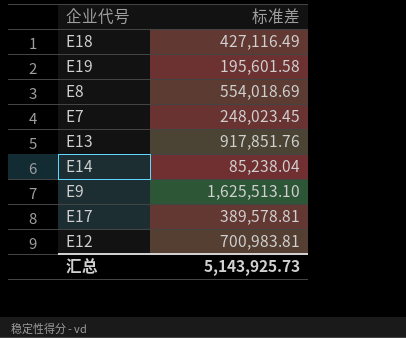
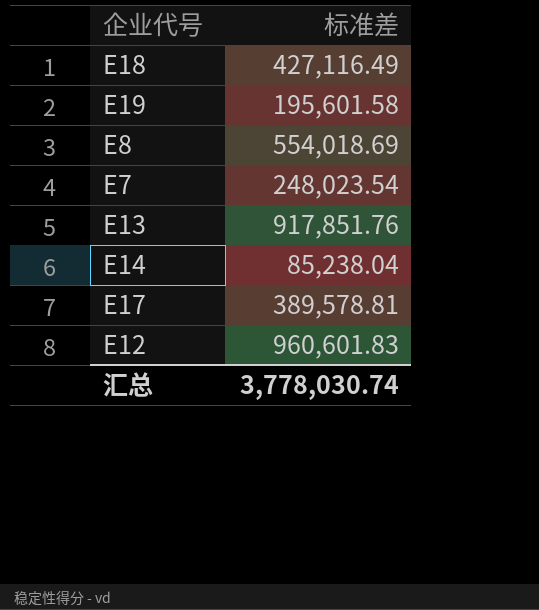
row E9: 1,625,513.10 -> none
E7 | 标准差: 248,023.45 -> 248,023.54
E12 | 标准差: 700,983.81 -> 960,601.83
汇总 | 标准差: 5,143,925.73 -> 3,778,030.74

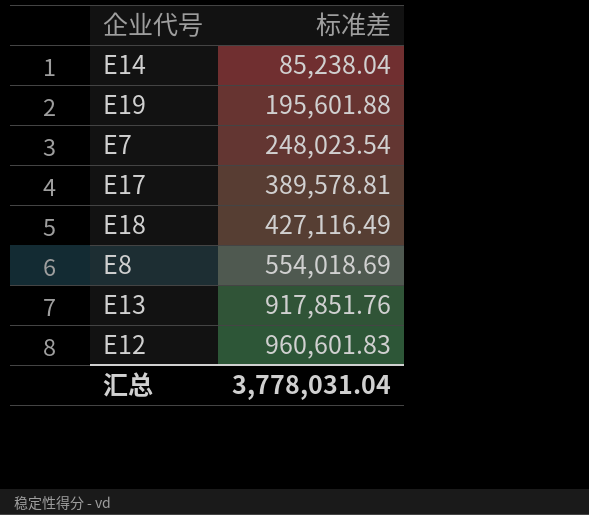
row order: none -> 标准差 ascending
E19 | 标准差: 195,601.58 -> 195,601.88
汇总 | 标准差: 3,778,030.74 -> 3,778,031.04

